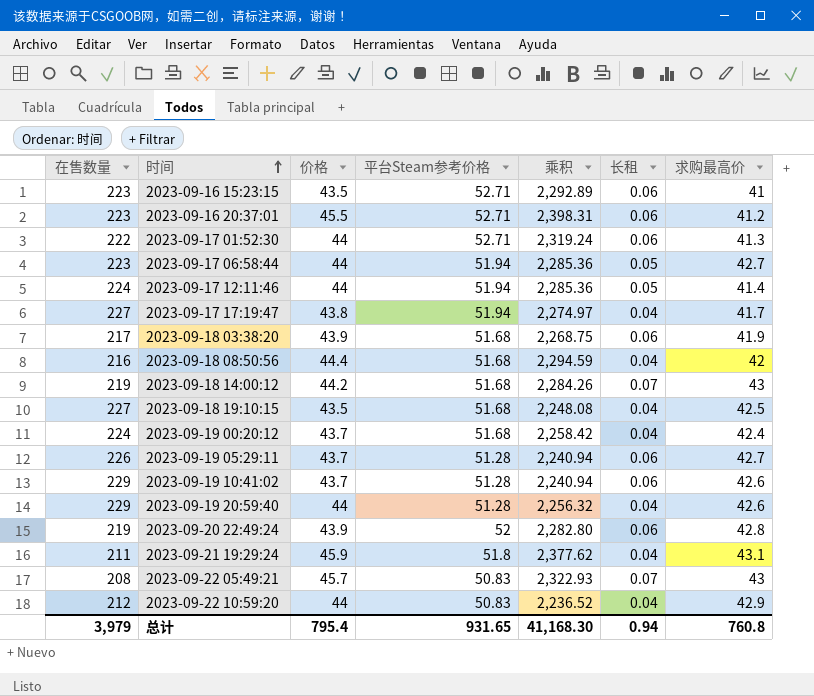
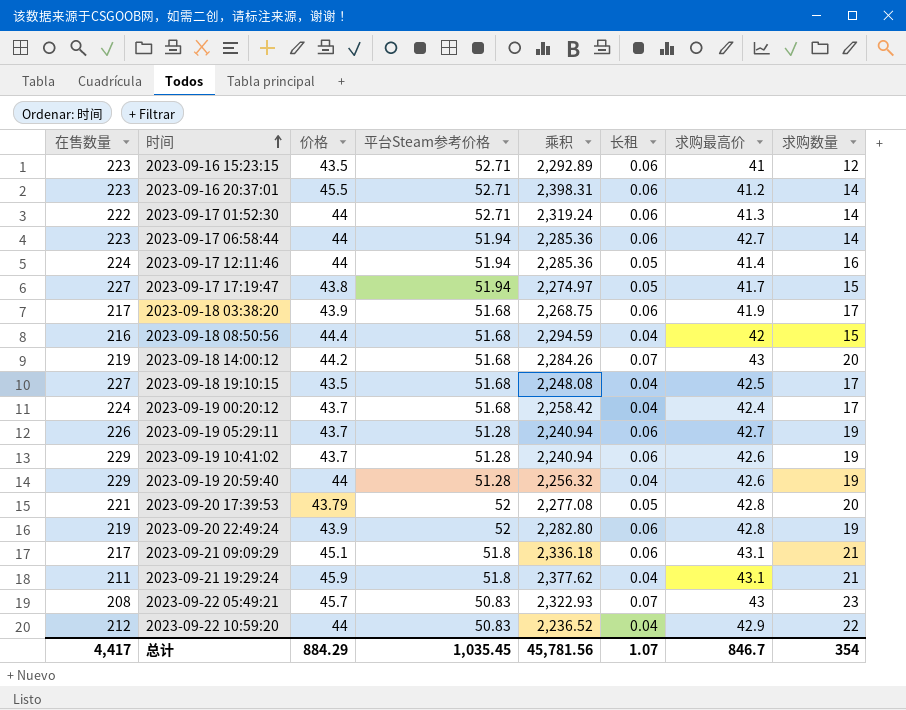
column 求购数量 | position: none -> 8
2023-09-17 06:58:44 | 长租: 0.05 -> 0.06
2023-09-17 17:19:47 | 长租: 0.04 -> 0.05
row 2023-09-20 17:39:53: none -> 221 | 43.79 | 52 | 2,277.08 | 0.05 | 42.8 | 20
row 2023-09-21 09:09:29: none -> 217 | 45.1 | 51.8 | 2,336.18 | 0.06 | 43.1 | 21
总计 | 在售数量: 3,979 -> 4,417
总计 | 价格: 795.4 -> 884.29
总计 | 平台Steam参考价格: 931.65 -> 1,035.45
总计 | 乘积: 41,168.30 -> 45,781.56
总计 | 长租: 0.94 -> 1.07
总计 | 求购最高价: 760.8 -> 846.7

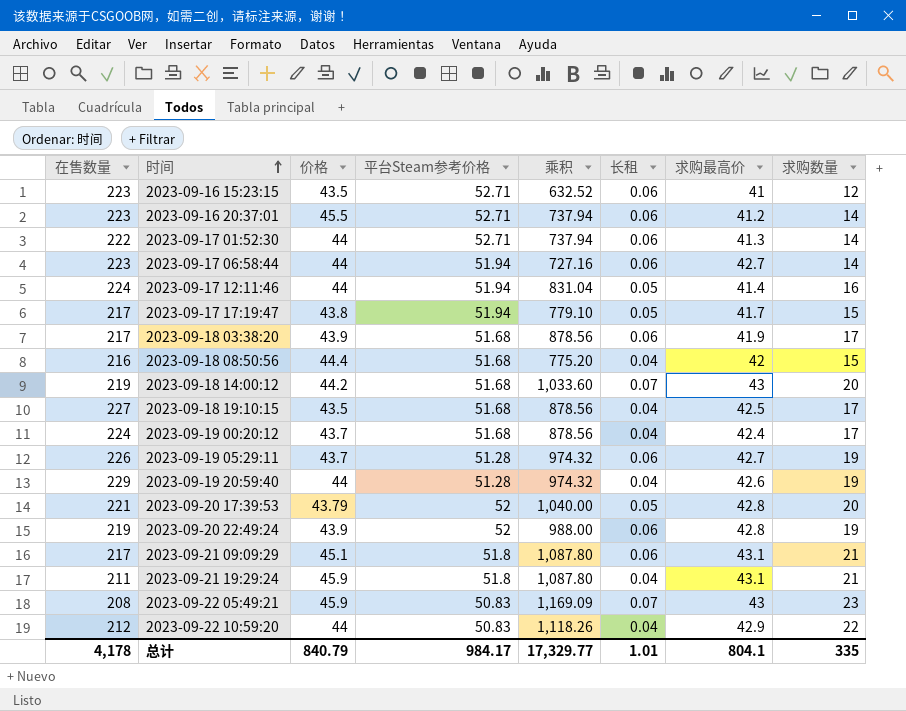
column 乘积 | formula: [价格] * [平台Steam参考价格] -> [平台Steam参考价格] * [求购数量]
row 2023-09-19 10:41:02: 229 | 43.7 | 51.28 | 2,240.94 | 0.06 | 42.6 | 19 -> none
2023-09-17 17:19:47 | 在售数量: 227 -> 217
2023-09-22 05:49:21 | 价格: 45.7 -> 45.9
总计 | 在售数量: 4,417 -> 4,178
总计 | 价格: 884.29 -> 840.79
总计 | 平台Steam参考价格: 1,035.45 -> 984.17
总计 | 乘积: 45,781.56 -> 17,329.77
总计 | 长租: 1.07 -> 1.01
总计 | 求购最高价: 846.7 -> 804.1
总计 | 求购数量: 354 -> 335

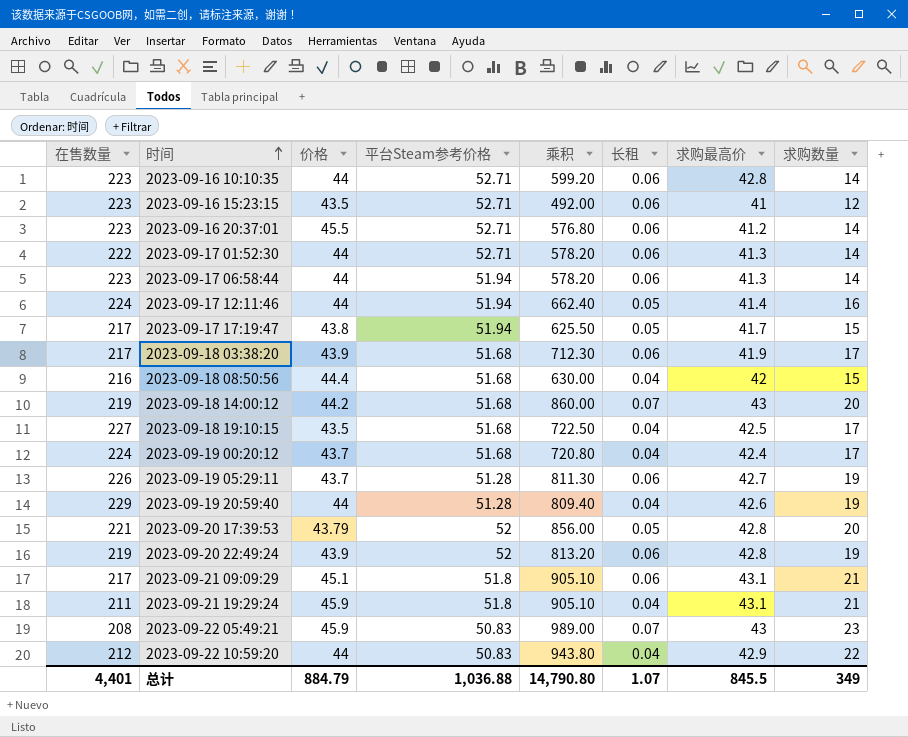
column 乘积 | formula: [平台Steam参考价格] * [求购数量] -> [求购最高价] * [求购数量]
row 2023-09-16 10:10:35: none -> 223 | 44 | 52.71 | 599.20 | 0.06 | 42.8 | 14
2023-09-17 06:58:44 | 求购最高价: 42.7 -> 41.3
总计 | 在售数量: 4,178 -> 4,401
总计 | 价格: 840.79 -> 884.79
总计 | 平台Steam参考价格: 984.17 -> 1,036.88
总计 | 乘积: 17,329.77 -> 14,790.80
总计 | 长租: 1.01 -> 1.07
总计 | 求购最高价: 804.1 -> 845.5
总计 | 求购数量: 335 -> 349

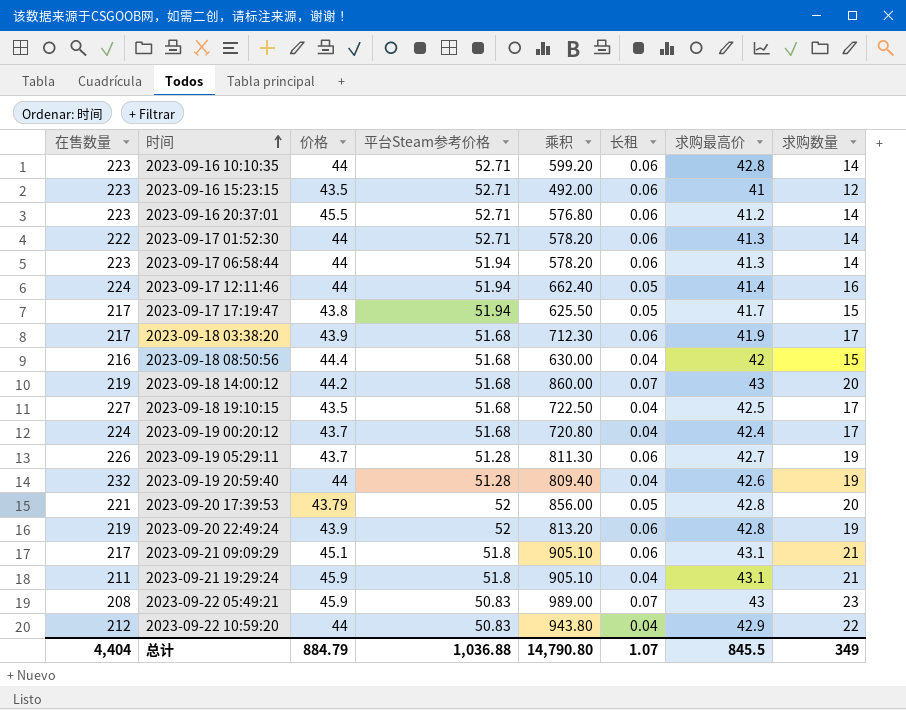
2023-09-19 20:59:40 | 在售数量: 229 -> 232
总计 | 在售数量: 4,401 -> 4,404

